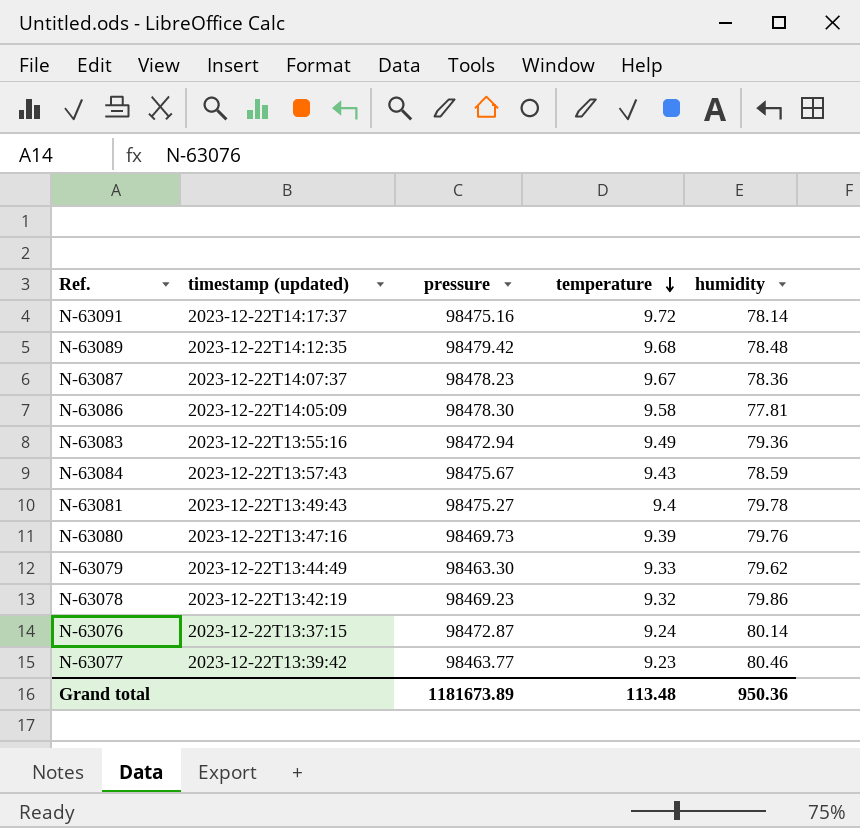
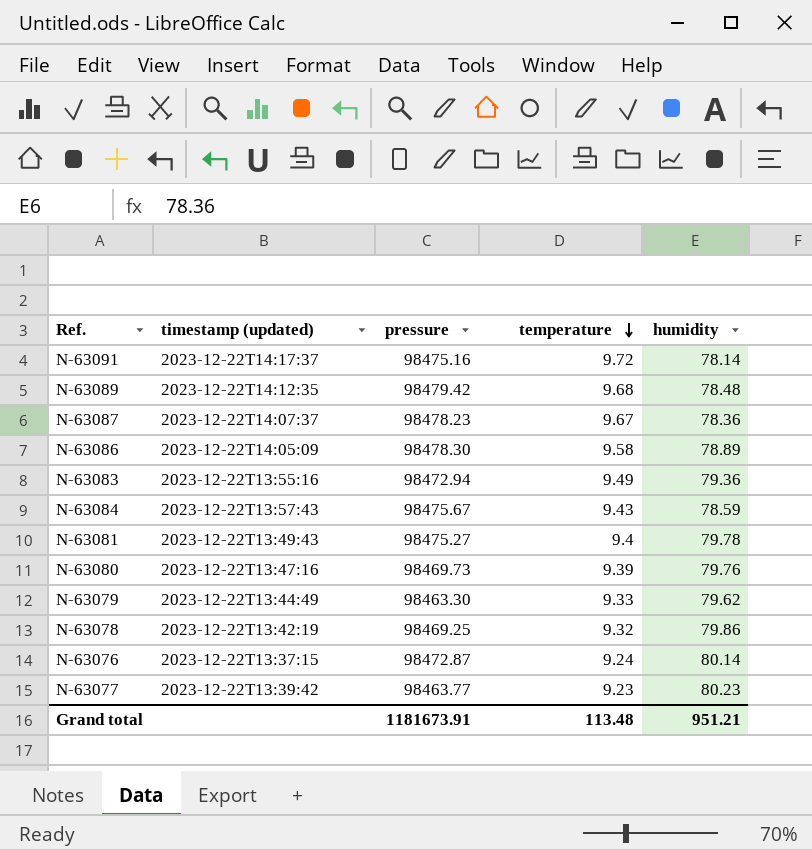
N-63086 | humidity: 77.81 -> 78.89
N-63078 | pressure: 98469.23 -> 98469.25
N-63077 | humidity: 80.46 -> 80.23
Grand total | pressure: 1181673.89 -> 1181673.91
Grand total | humidity: 950.36 -> 951.21

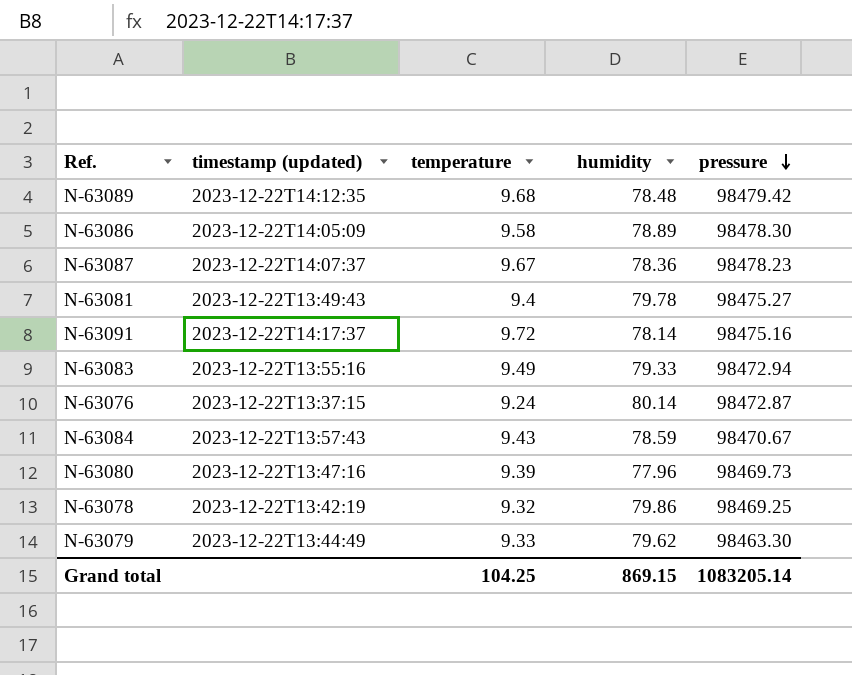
row order: temperature descending -> pressure descending
column pressure | position: 3 -> 5
row N-63077: 2023-12-22T13:39:42 | 98463.77 | 9.23 | 80.23 -> none
N-63083 | humidity: 79.36 -> 79.33
N-63084 | pressure: 98475.67 -> 98470.67
N-63080 | humidity: 79.76 -> 77.96
Grand total | temperature: 113.48 -> 104.25
Grand total | humidity: 951.21 -> 869.15
Grand total | pressure: 1181673.91 -> 1083205.14

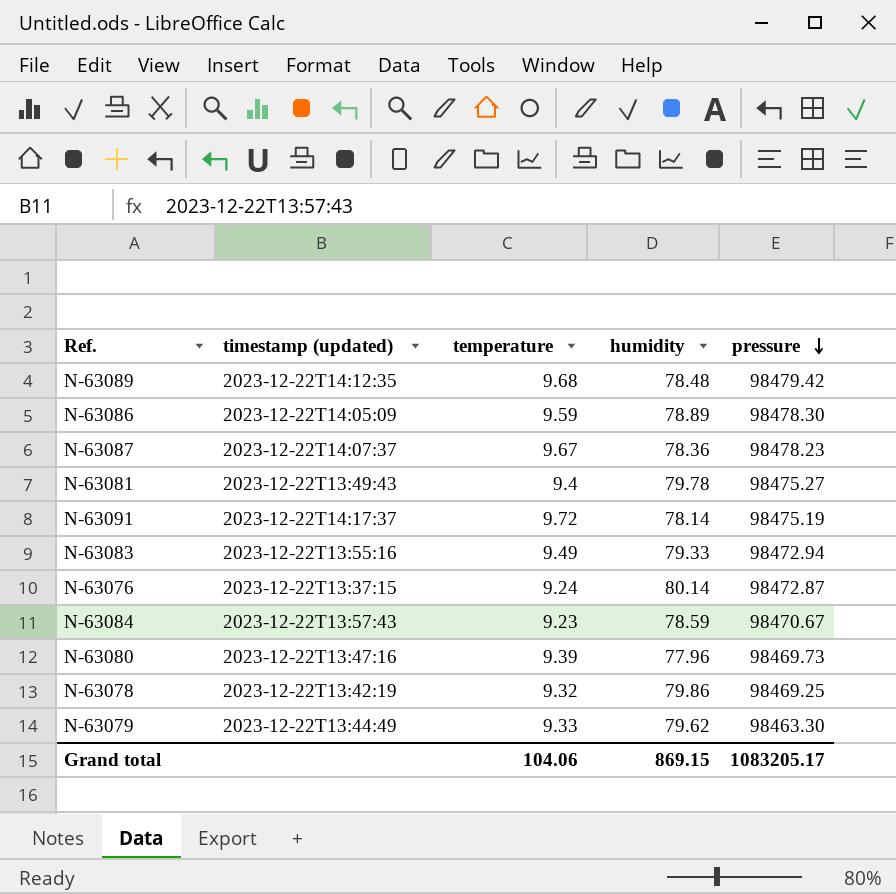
N-63086 | temperature: 9.58 -> 9.59
N-63091 | pressure: 98475.16 -> 98475.19
N-63084 | temperature: 9.43 -> 9.23
Grand total | temperature: 104.25 -> 104.06
Grand total | pressure: 1083205.14 -> 1083205.17

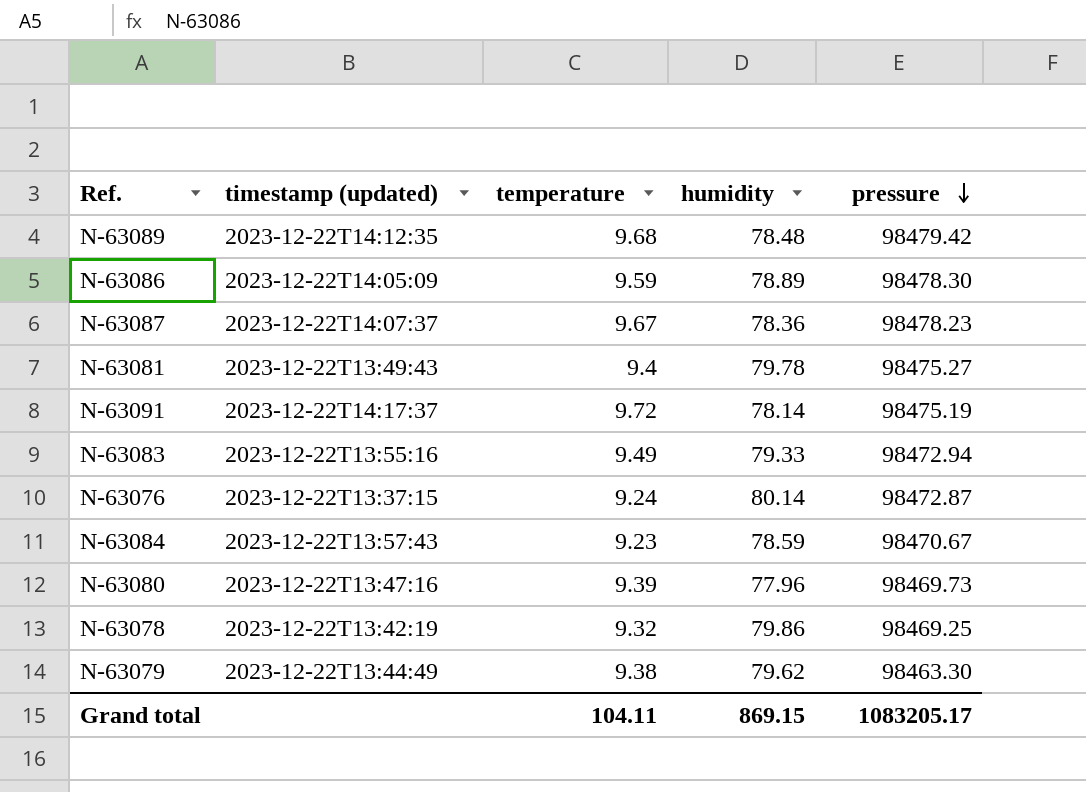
N-63079 | temperature: 9.33 -> 9.38
Grand total | temperature: 104.06 -> 104.11

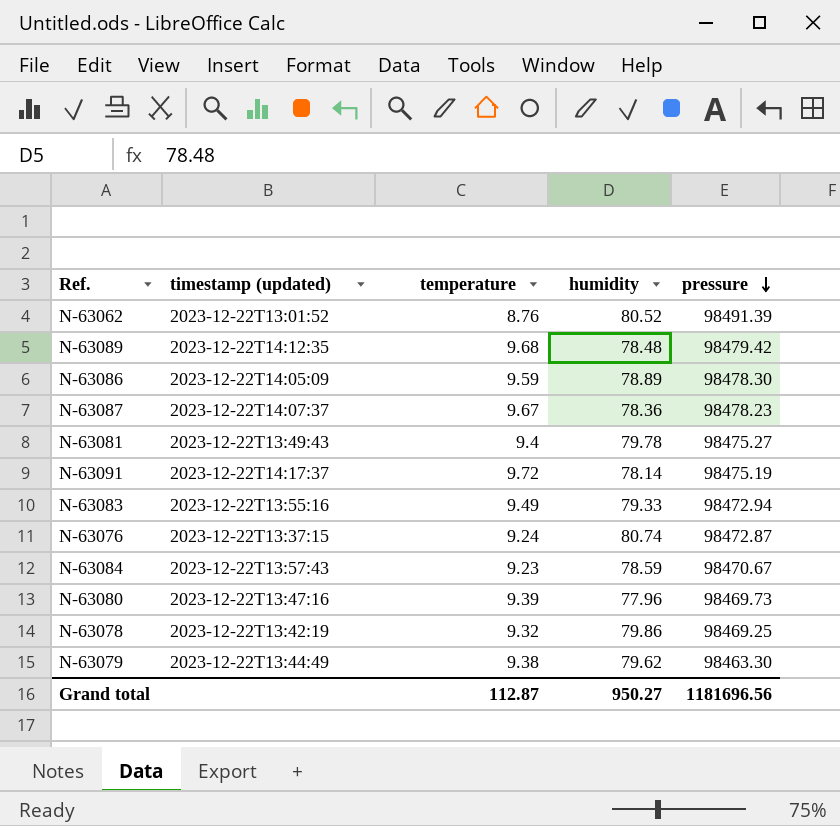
row N-63062: none -> 2023-12-22T13:01:52 | 8.76 | 80.52 | 98491.39
N-63076 | humidity: 80.14 -> 80.74
Grand total | temperature: 104.11 -> 112.87
Grand total | humidity: 869.15 -> 950.27
Grand total | pressure: 1083205.17 -> 1181696.56

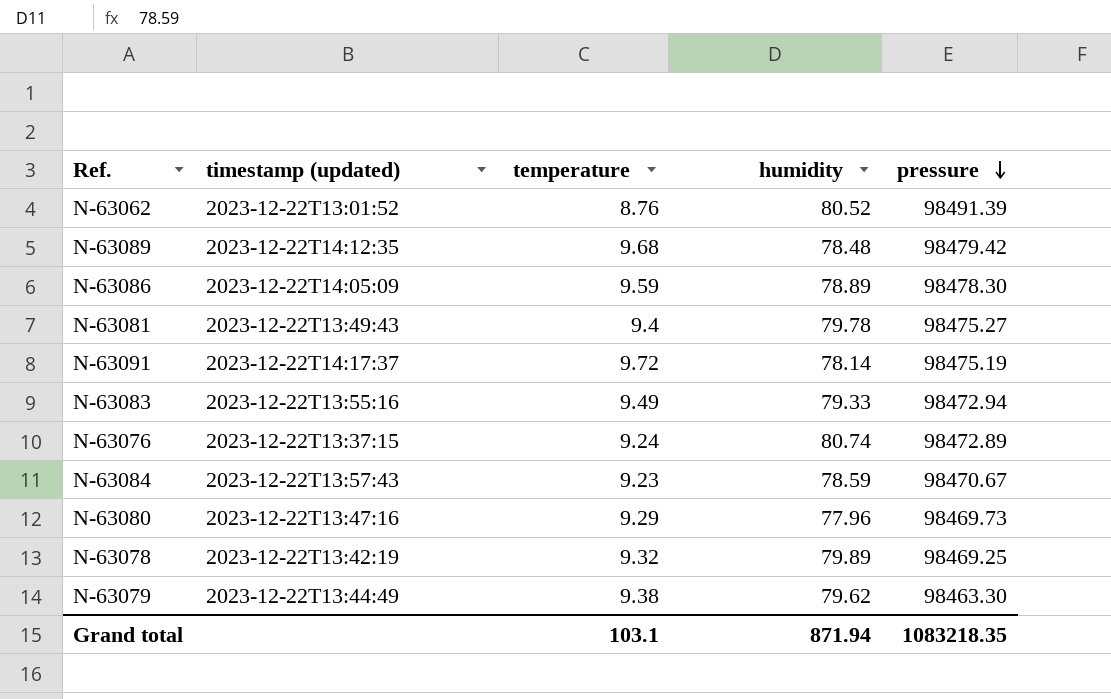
row N-63087: 2023-12-22T14:07:37 | 9.67 | 78.36 | 98478.23 -> none
N-63076 | pressure: 98472.87 -> 98472.89
N-63080 | temperature: 9.39 -> 9.29
N-63078 | humidity: 79.86 -> 79.89
Grand total | temperature: 112.87 -> 103.1
Grand total | humidity: 950.27 -> 871.94
Grand total | pressure: 1181696.56 -> 1083218.35

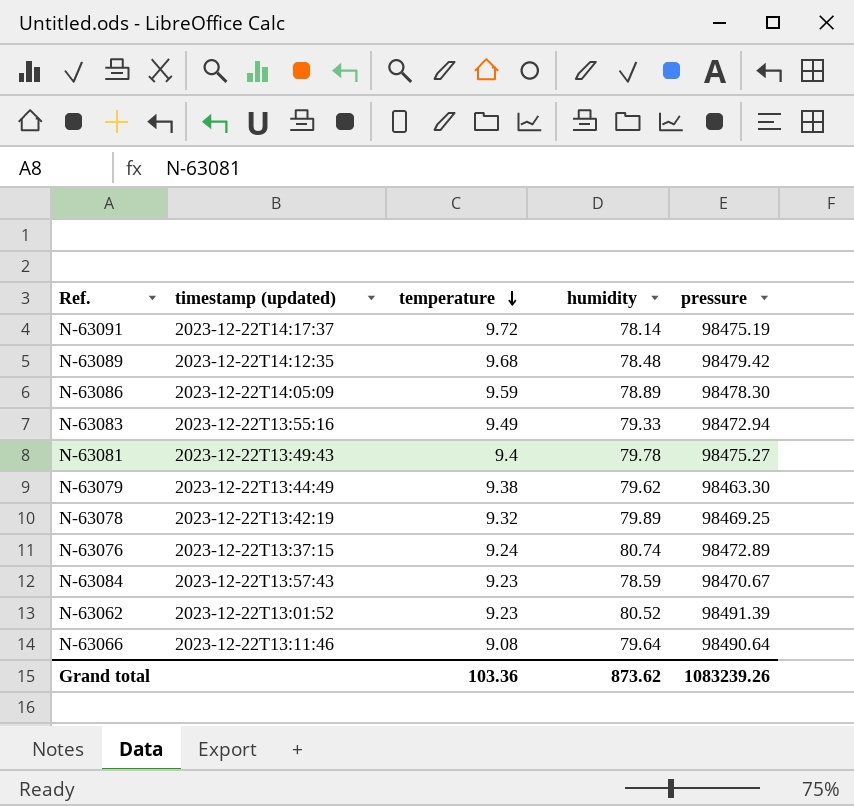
row order: pressure descending -> temperature descending
row N-63080: 2023-12-22T13:47:16 | 9.29 | 77.96 | 98469.73 -> none
N-63062 | temperature: 8.76 -> 9.23
row N-63066: none -> 2023-12-22T13:11:46 | 9.08 | 79.64 | 98490.64
Grand total | temperature: 103.1 -> 103.36
Grand total | humidity: 871.94 -> 873.62
Grand total | pressure: 1083218.35 -> 1083239.26

